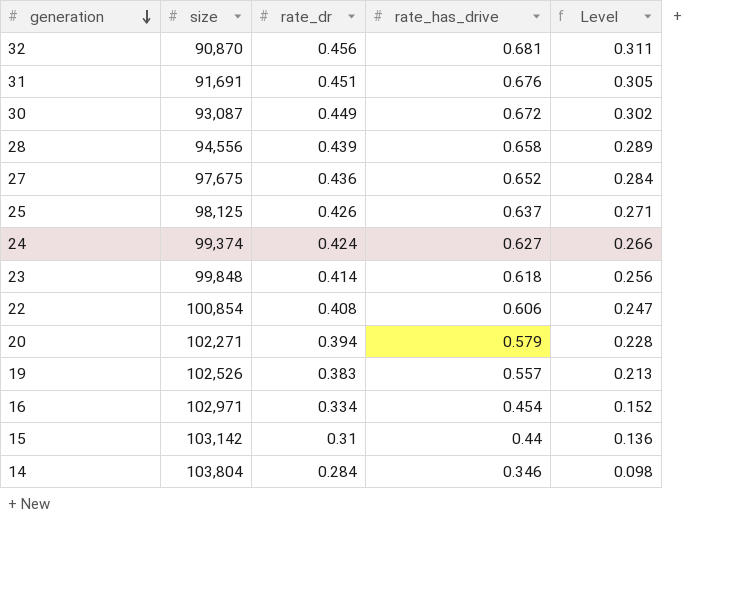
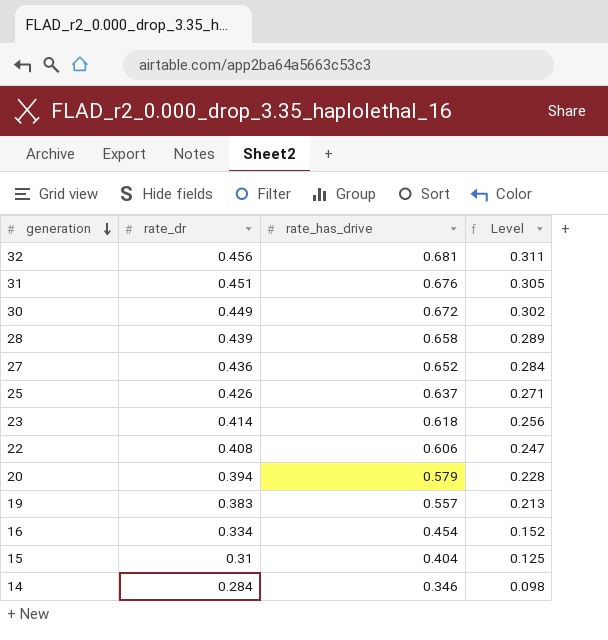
column size | position: 2 -> none
row 24: 99,374 | 0.424 | 0.627 | 0.266 -> none
15 | rate_has_drive: 0.44 -> 0.404
15 | Level: 0.136 -> 0.125

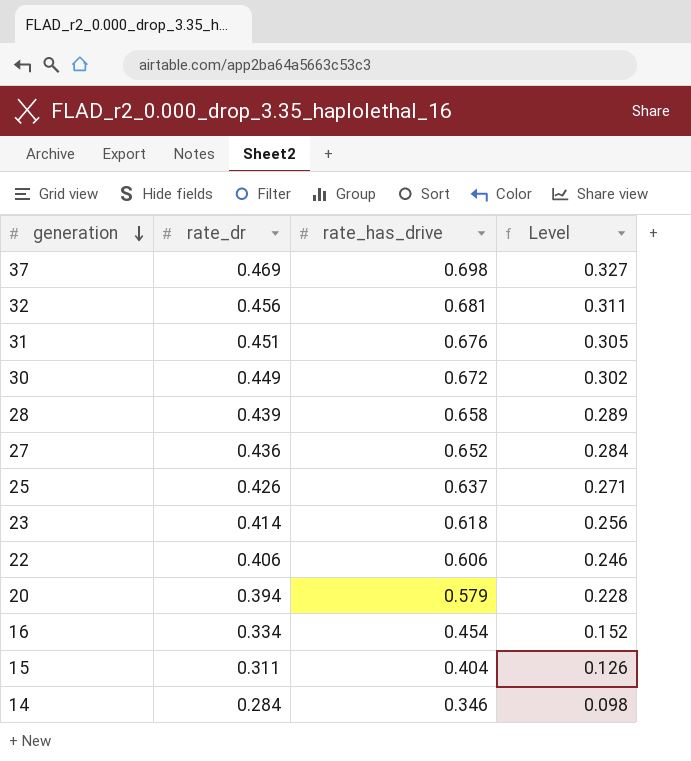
row 19: 0.383 | 0.557 | 0.213 -> none
row 37: none -> 0.469 | 0.698 | 0.327
22 | rate_dr: 0.408 -> 0.406
22 | Level: 0.247 -> 0.246
15 | rate_dr: 0.31 -> 0.311
15 | Level: 0.125 -> 0.126

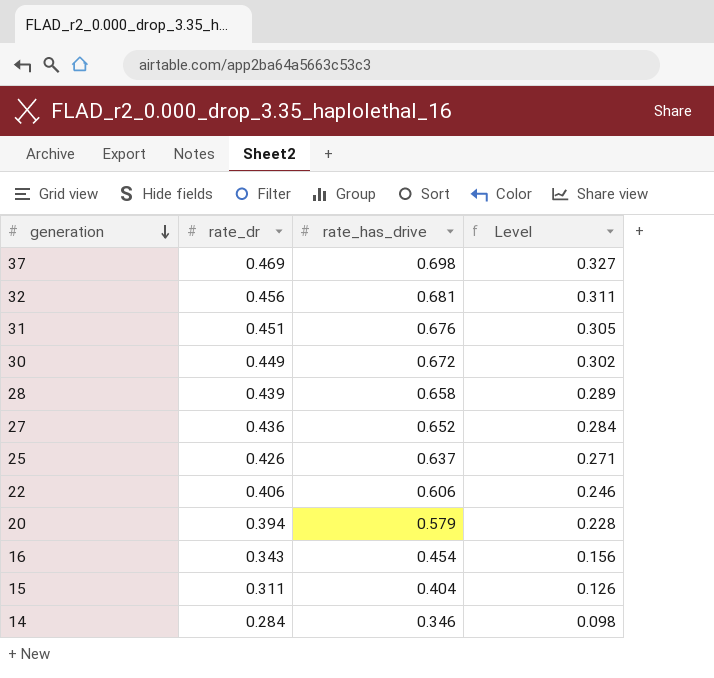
row 23: 0.414 | 0.618 | 0.256 -> none
16 | rate_dr: 0.334 -> 0.343
16 | Level: 0.152 -> 0.156

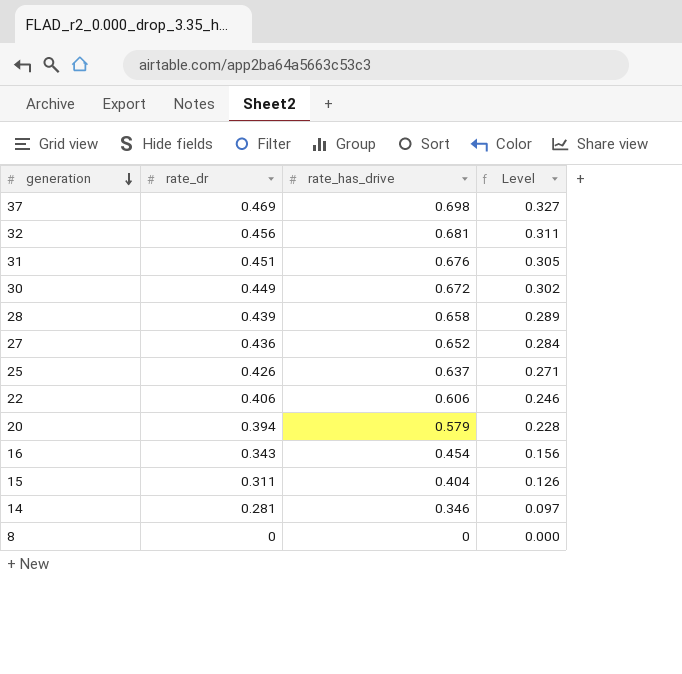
14 | rate_dr: 0.284 -> 0.281
14 | Level: 0.098 -> 0.097
row 8: none -> 0 | 0 | 0.000

